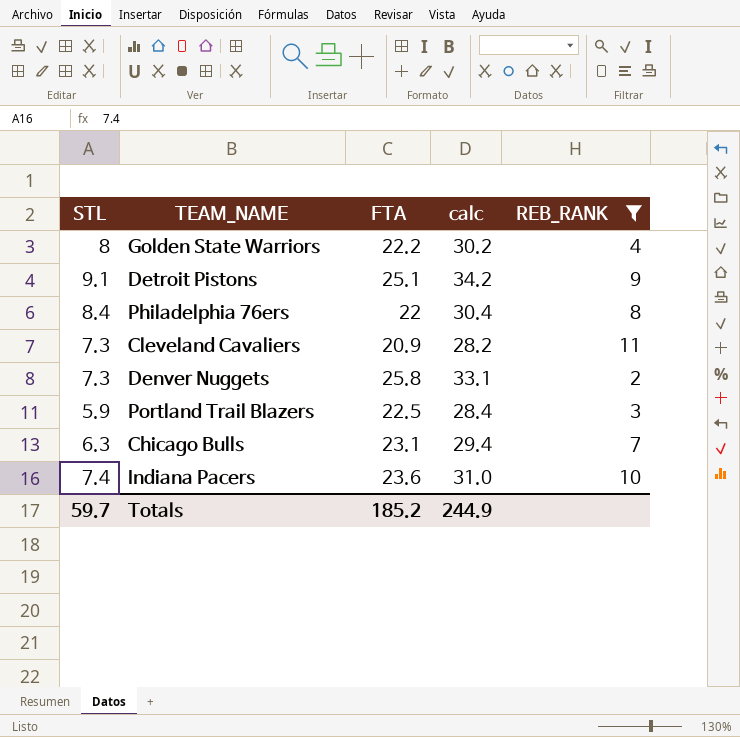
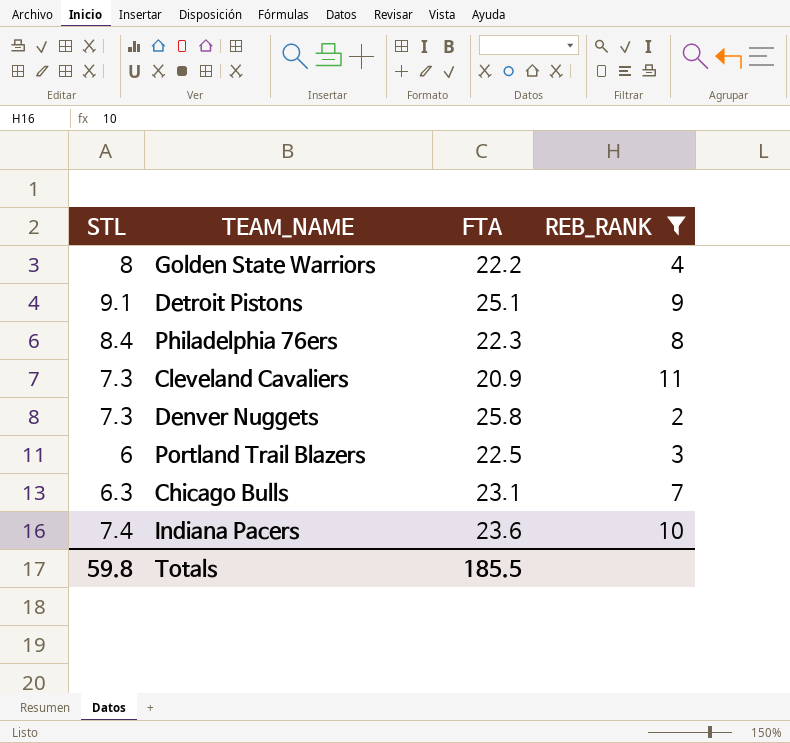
column calc | formula: [STL] + [FTA] -> none
Philadelphia 76ers | FTA: 22 -> 22.3
Portland Trail Blazers | STL: 5.9 -> 6
Totals | STL: 59.7 -> 59.8
Totals | FTA: 185.2 -> 185.5

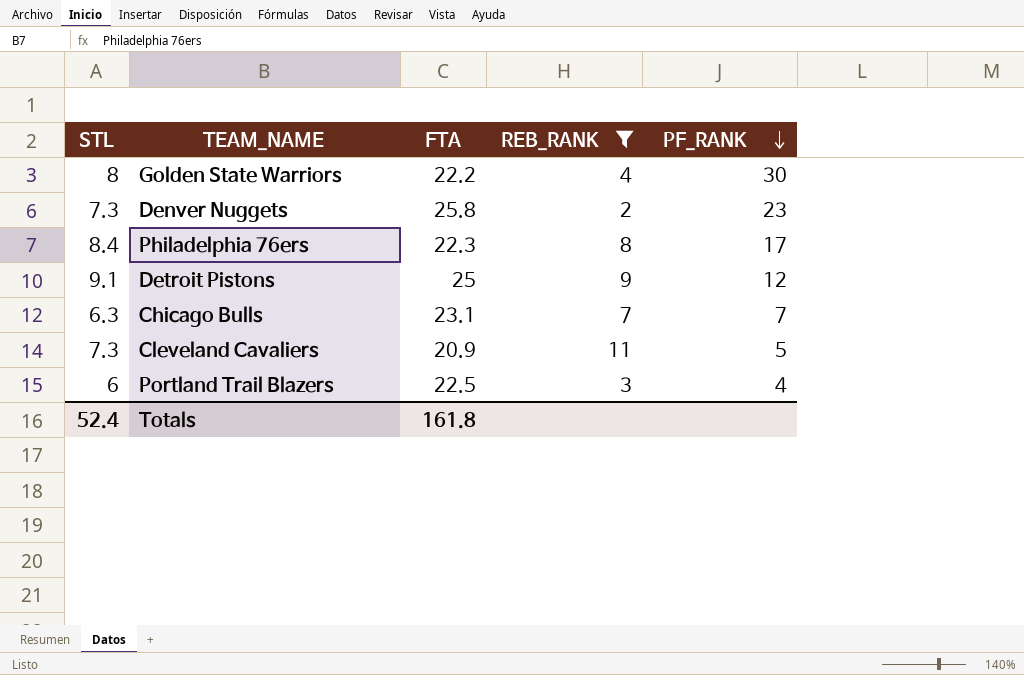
row order: none -> PF_RANK descending
column PF_RANK | position: none -> 5
row Indiana Pacers: 7.4 | 23.6 | 10 -> none
Detroit Pistons | FTA: 25.1 -> 25
Totals | STL: 59.8 -> 52.4
Totals | FTA: 185.5 -> 161.8

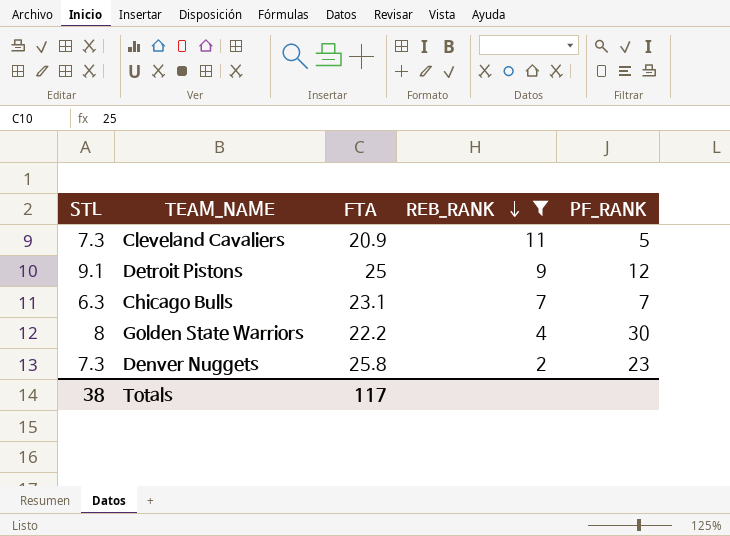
row order: PF_RANK descending -> REB_RANK descending
row Philadelphia 76ers: 8.4 | 22.3 | 8 | 17 -> none
row Portland Trail Blazers: 6 | 22.5 | 3 | 4 -> none
Totals | STL: 52.4 -> 38
Totals | FTA: 161.8 -> 117

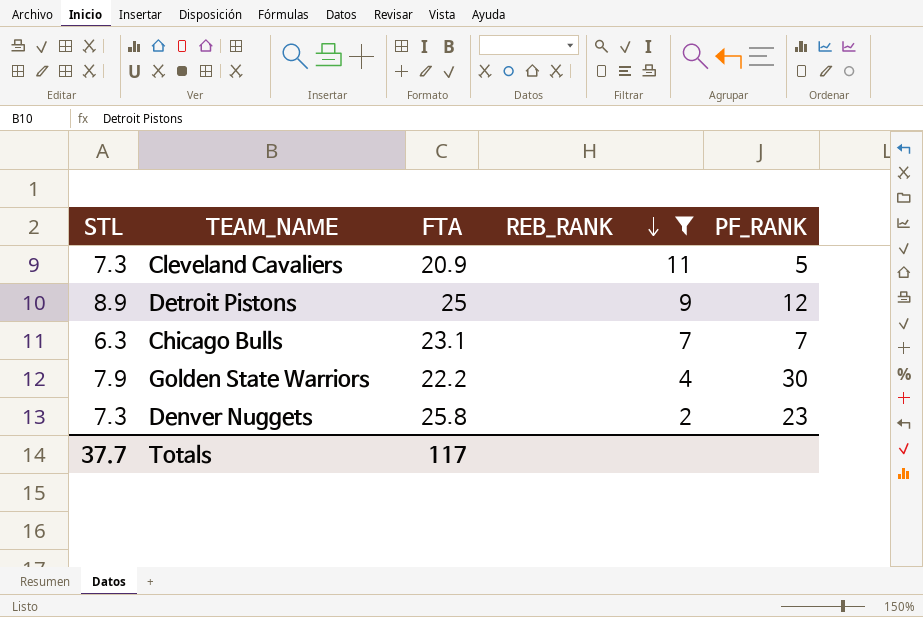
Detroit Pistons | STL: 9.1 -> 8.9
Golden State Warriors | STL: 8 -> 7.9
Totals | STL: 38 -> 37.7

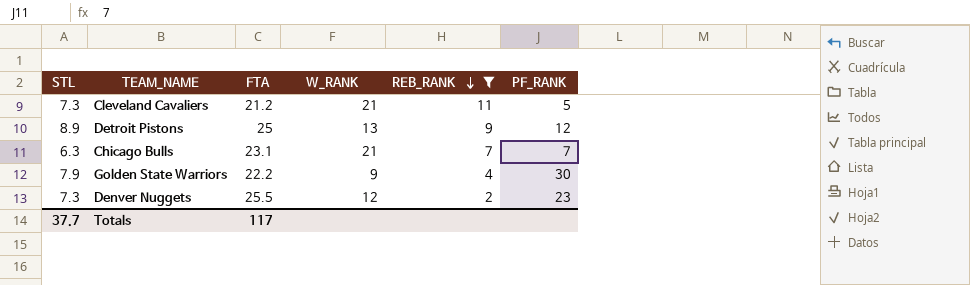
column W_RANK | position: none -> 4
Cleveland Cavaliers | FTA: 20.9 -> 21.2
Denver Nuggets | FTA: 25.8 -> 25.5

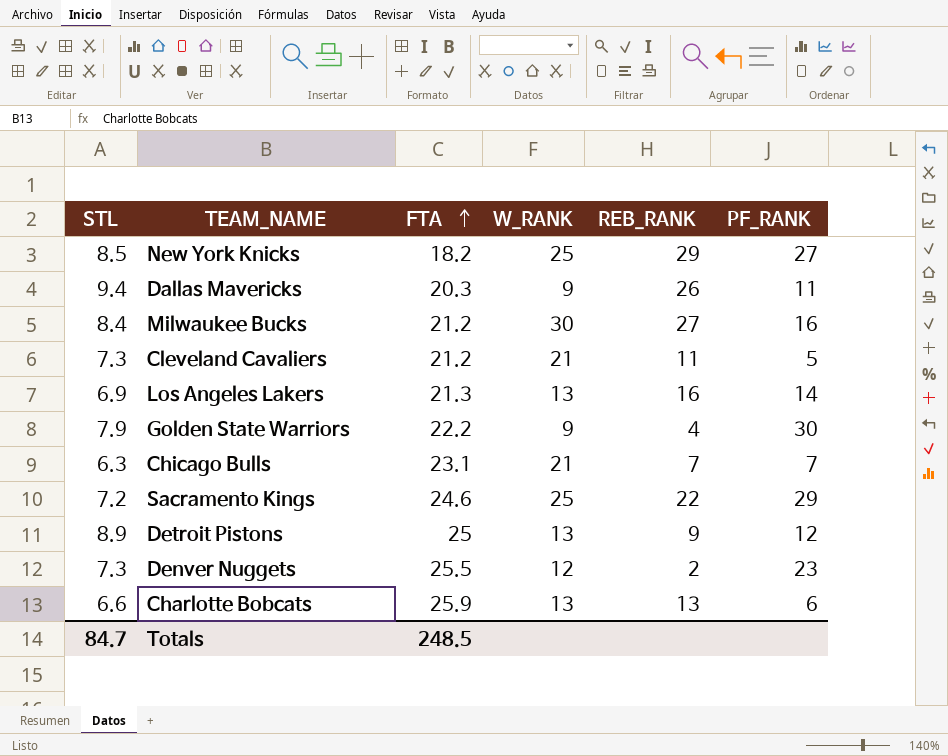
filter: REB_RANK <= 11 -> none
row order: REB_RANK descending -> FTA ascending
Totals | STL: 37.7 -> 84.7
Totals | FTA: 117 -> 248.5

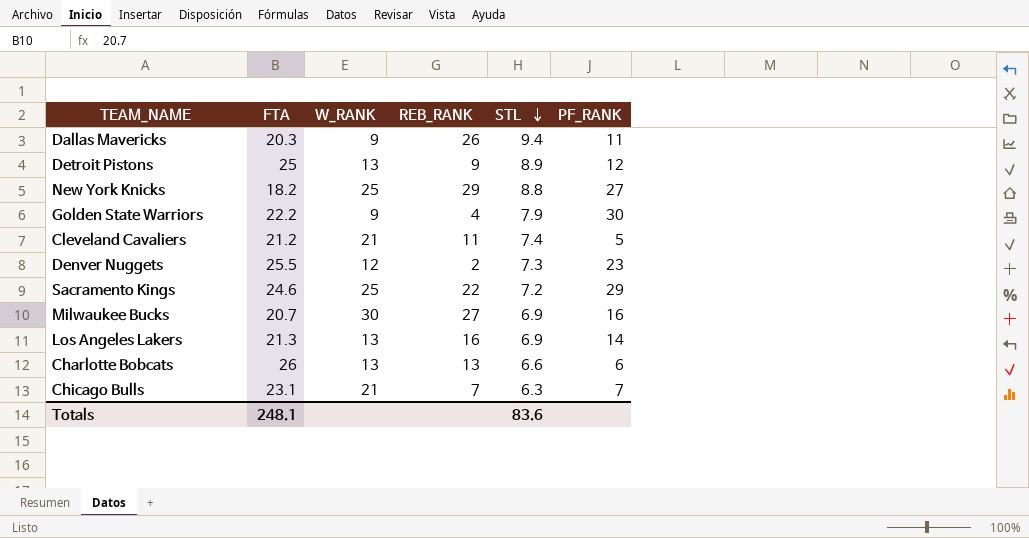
row order: FTA ascending -> STL descending
column STL | position: 1 -> 5
New York Knicks | STL: 8.5 -> 8.8
Cleveland Cavaliers | STL: 7.3 -> 7.4
Milwaukee Bucks | FTA: 21.2 -> 20.7
Milwaukee Bucks | STL: 8.4 -> 6.9
Charlotte Bobcats | FTA: 25.9 -> 26
Totals | FTA: 248.5 -> 248.1
Totals | STL: 84.7 -> 83.6

